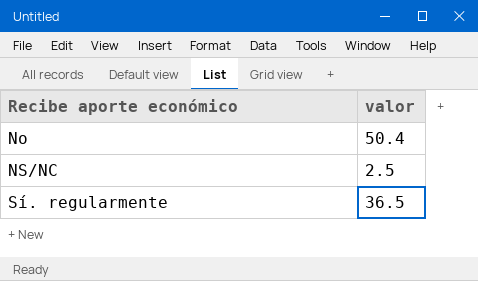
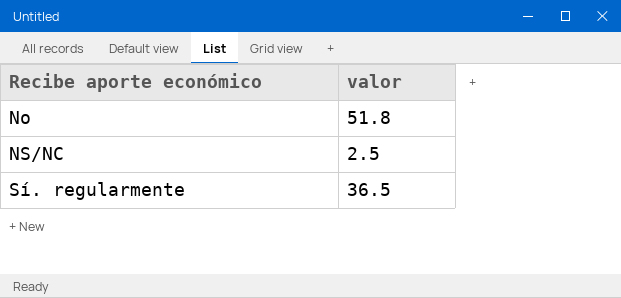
No | valor: 50.4 -> 51.8

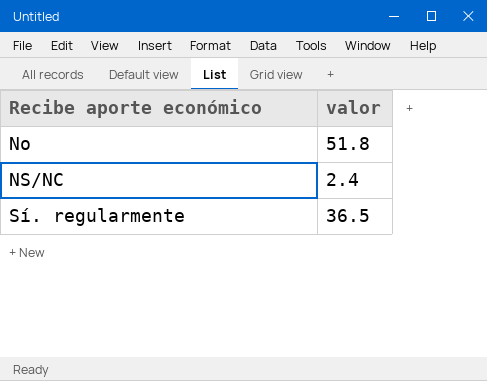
NS/NC | valor: 2.5 -> 2.4

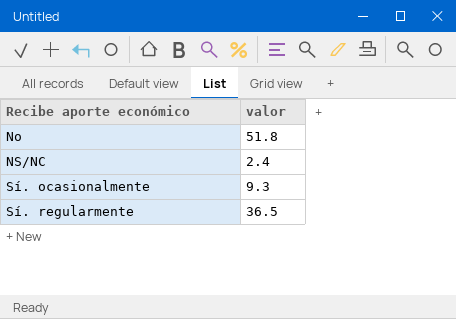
row Sí. ocasionalmente: none -> 9.3

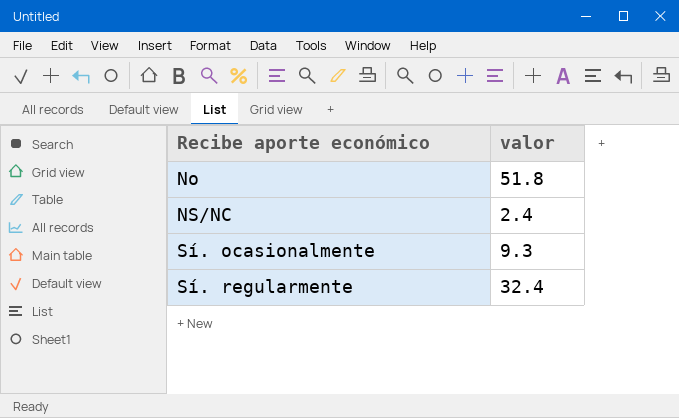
Sí. regularmente | valor: 36.5 -> 32.4

